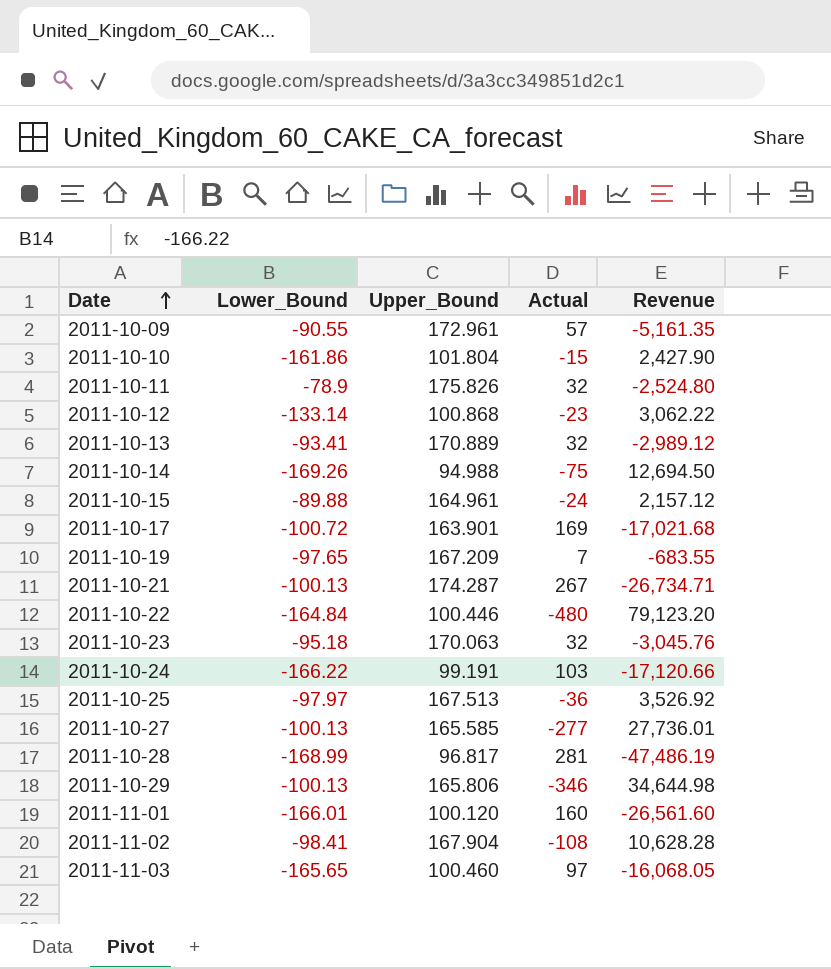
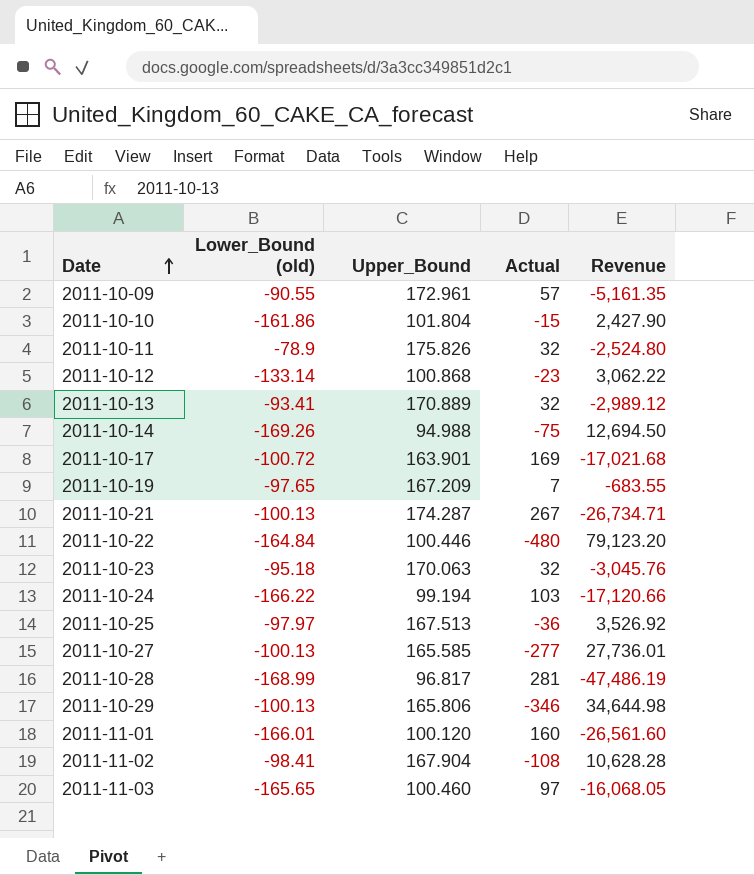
column name: Lower_Bound -> Lower_Bound (old)
row 2011-10-15: -89.88 | 164.961 | -24 | 2,157.12 -> none
2011-10-24 | Upper_Bound: 99.191 -> 99.194

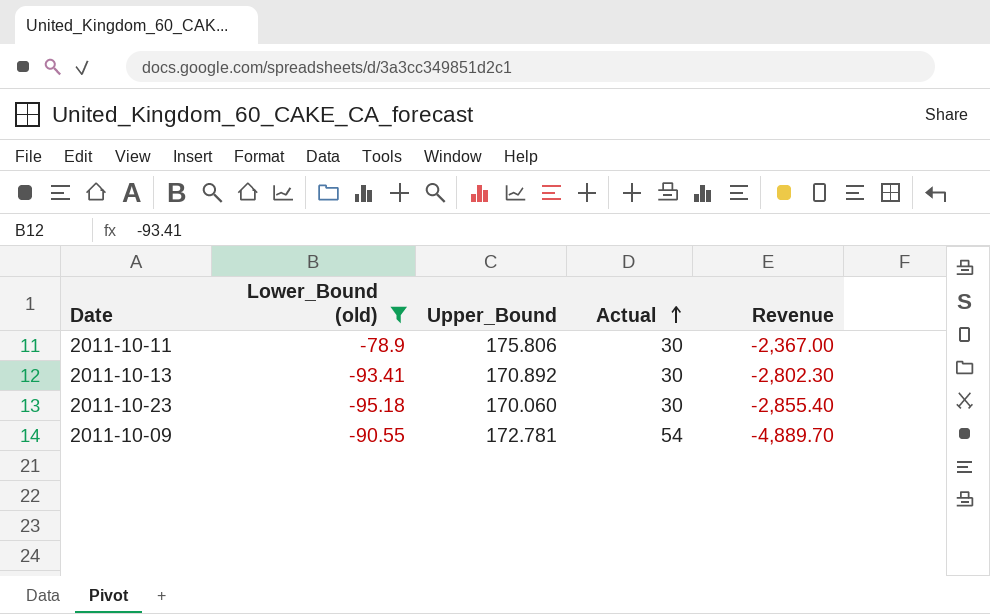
filter: none -> Lower_Bound (old) >= -95.18
row order: Date ascending -> Actual ascending
2011-10-11 | Upper_Bound: 175.826 -> 175.806
2011-10-11 | Actual: 32 -> 30
2011-10-11 | Revenue: -2,524.80 -> -2,367.00
2011-10-13 | Upper_Bound: 170.889 -> 170.892
2011-10-13 | Actual: 32 -> 30
2011-10-13 | Revenue: -2,989.12 -> -2,802.30
2011-10-23 | Upper_Bound: 170.063 -> 170.060
2011-10-23 | Actual: 32 -> 30
2011-10-23 | Revenue: -3,045.76 -> -2,855.40
2011-10-09 | Upper_Bound: 172.961 -> 172.781
2011-10-09 | Actual: 57 -> 54
2011-10-09 | Revenue: -5,161.35 -> -4,889.70

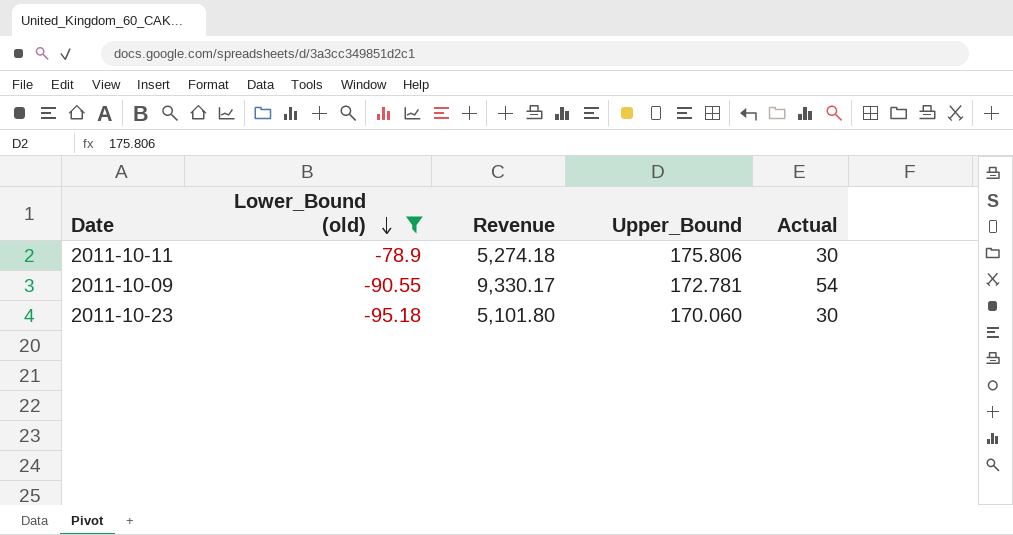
row order: Actual ascending -> Lower_Bound (old) descending
column Revenue | formula: [Lower_Bound (old)] * [Actual] -> [Upper_Bound] * [Actual]
column Revenue | position: 5 -> 3
row 2011-10-13: -93.41 | 170.892 | 30 | -2,802.30 -> none

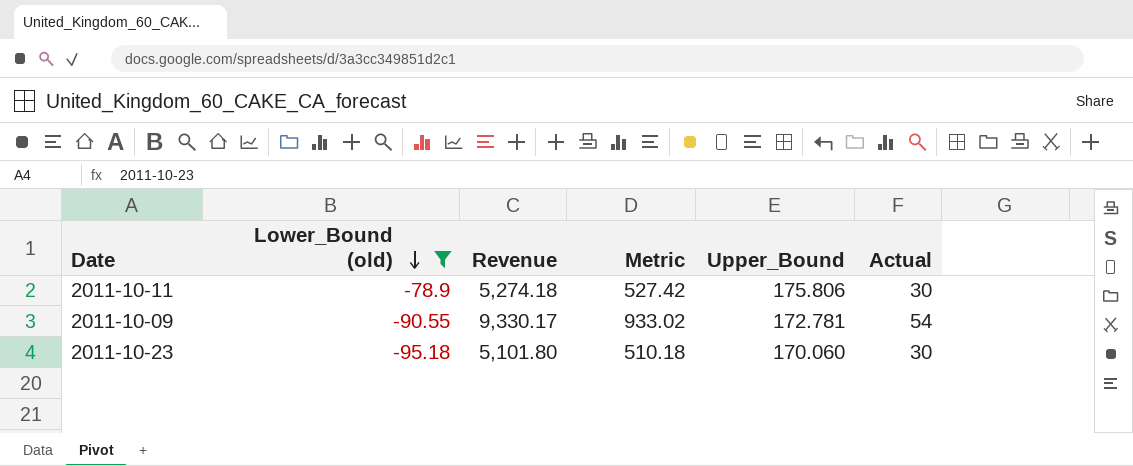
column Metric | formula: none -> [Revenue] * 0.1

